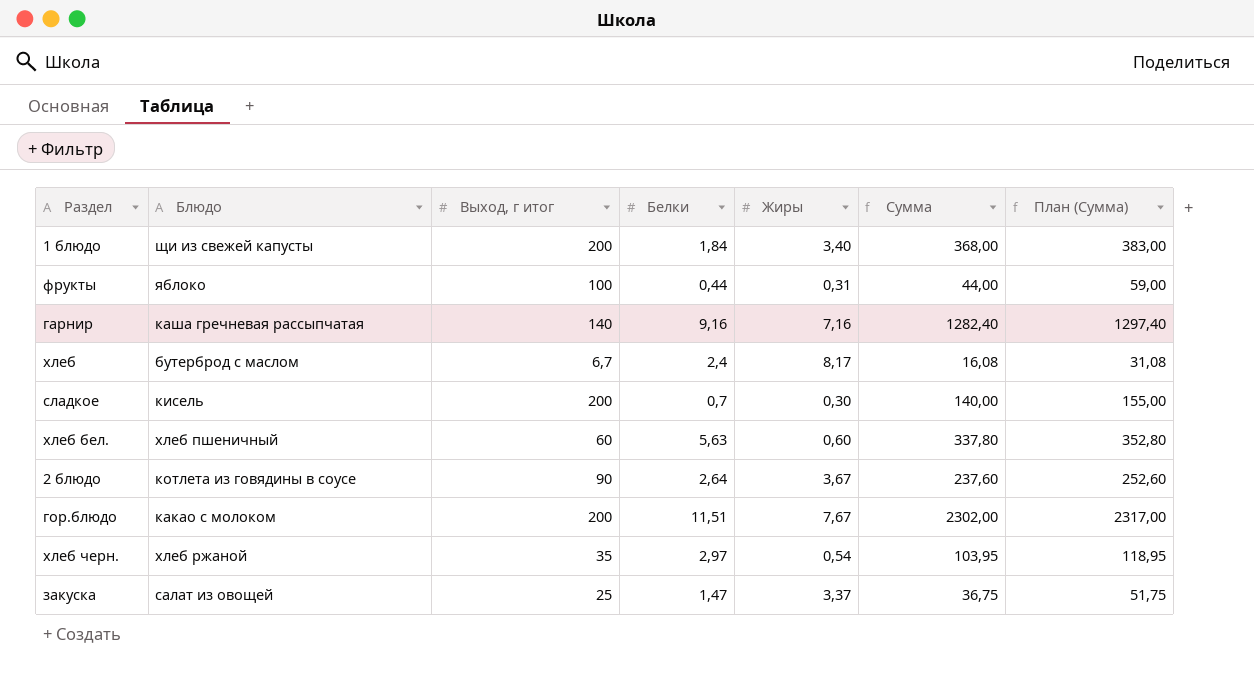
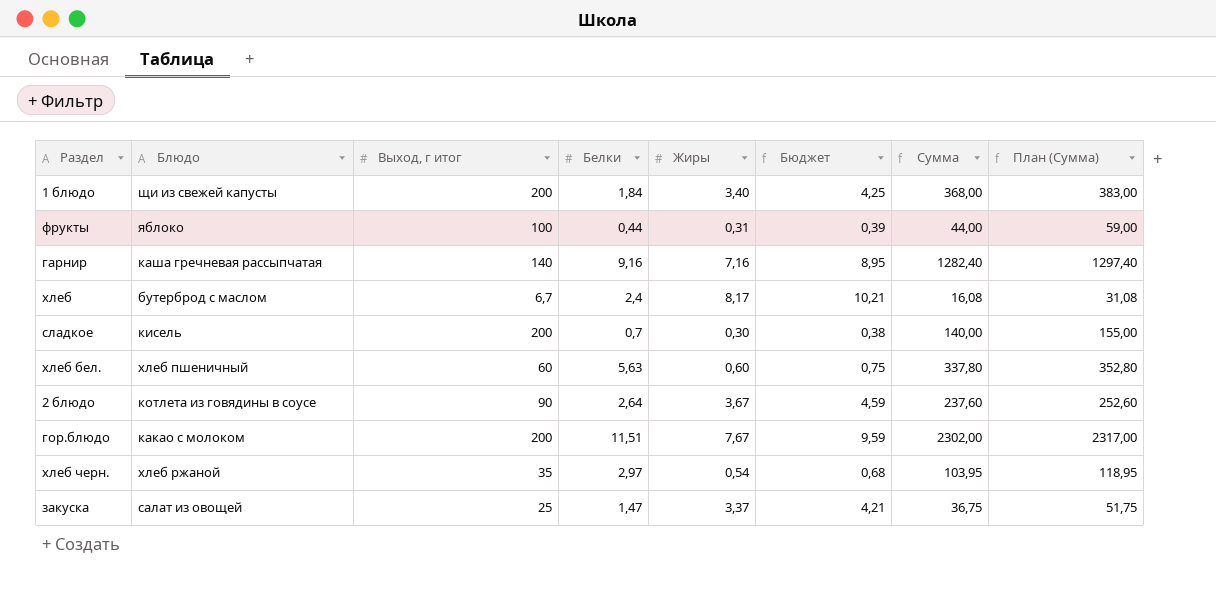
column Бюджет | formula: none -> [Жиры] * 1,25

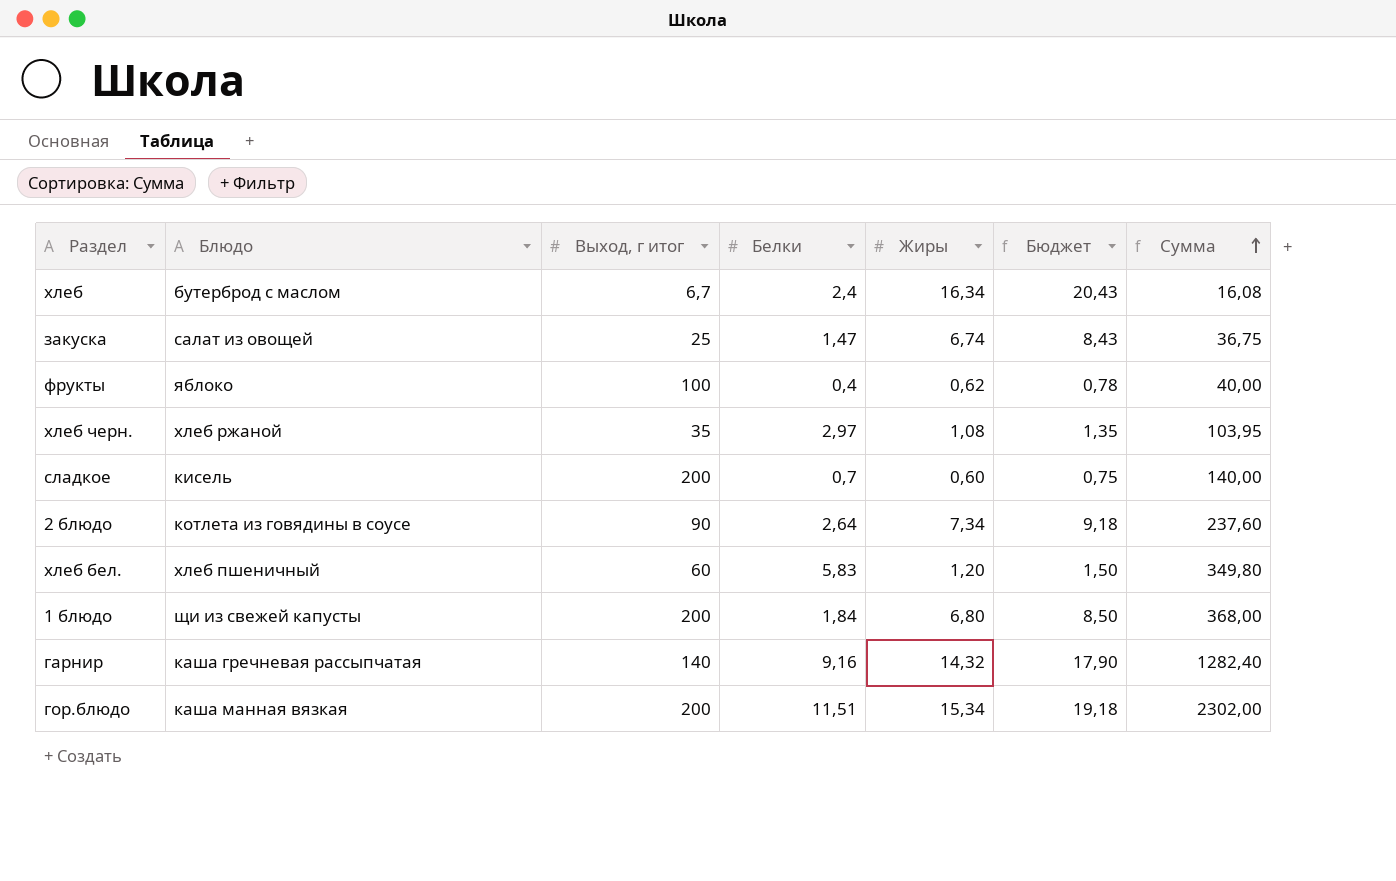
row order: none -> Сумма ascending
column План (Сумма) | formula: [Сумма] + 15 -> none
хлеб | Жиры: 8,17 -> 16,34
хлеб | Бюджет: 10,21 -> 20,43
закуска | Жиры: 3,37 -> 6,74
закуска | Бюджет: 4,21 -> 8,43
фрукты | Белки: 0,44 -> 0,4
фрукты | Жиры: 0,31 -> 0,62
фрукты | Бюджет: 0,39 -> 0,78
фрукты | Сумма: 44,00 -> 40,00
хлеб черн. | Жиры: 0,54 -> 1,08
хлеб черн. | Бюджет: 0,68 -> 1,35
сладкое | Жиры: 0,30 -> 0,60
сладкое | Бюджет: 0,38 -> 0,75
2 блюдо | Жиры: 3,67 -> 7,34
2 блюдо | Бюджет: 4,59 -> 9,18
хлеб бел. | Белки: 5,63 -> 5,83
хлеб бел. | Жиры: 0,60 -> 1,20
хлеб бел. | Бюджет: 0,75 -> 1,50
хлеб бел. | Сумма: 337,80 -> 349,80
1 блюдо | Жиры: 3,40 -> 6,80
1 блюдо | Бюджет: 4,25 -> 8,50
гарнир | Жиры: 7,16 -> 14,32
гарнир | Бюджет: 8,95 -> 17,90
гор.блюдо | Блюдо: какао с молоком -> каша манная вязкая
гор.блюдо | Жиры: 7,67 -> 15,34
гор.блюдо | Бюджет: 9,59 -> 19,18

